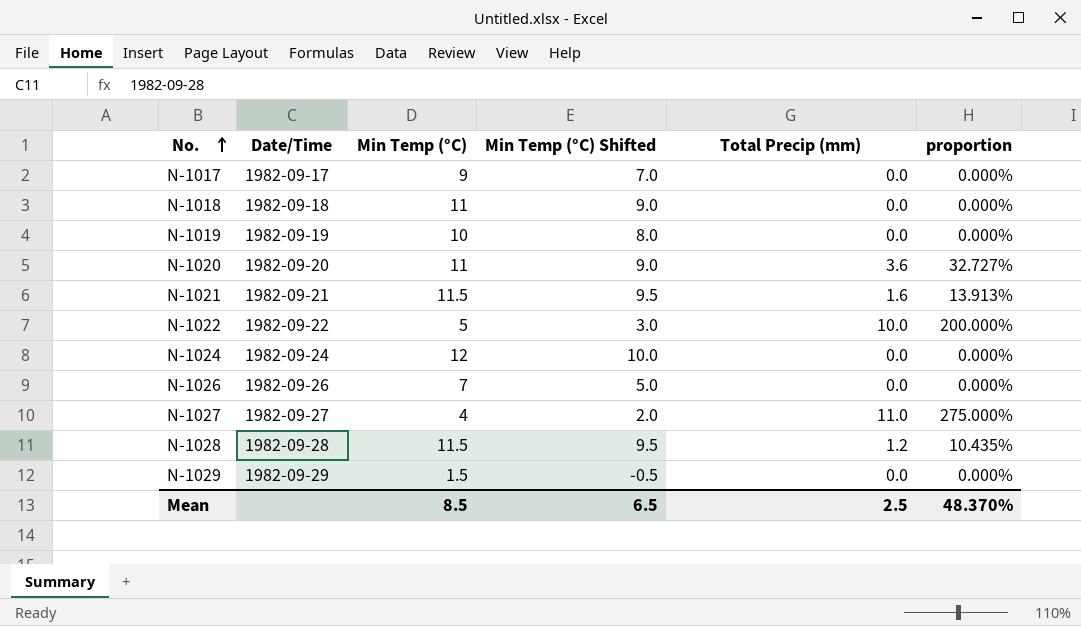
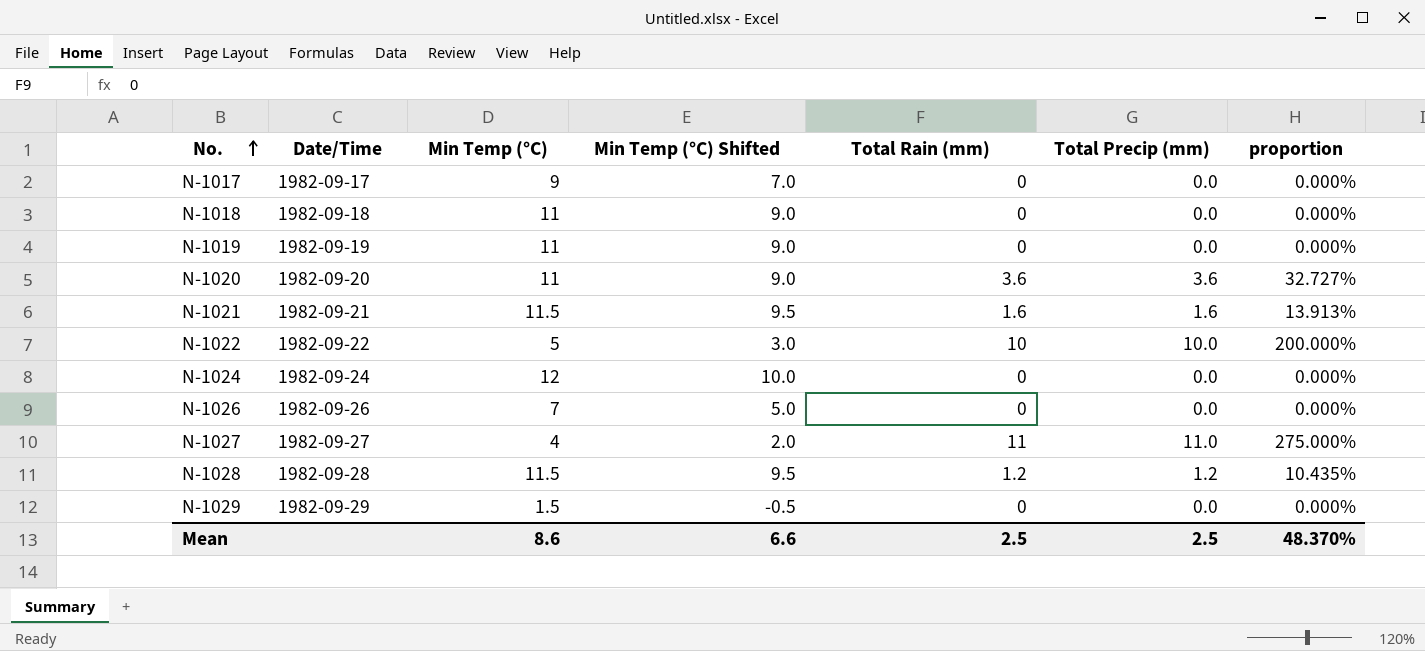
column Total Rain (mm) | position: none -> 5
N-1019 | Min Temp (°C): 10 -> 11
N-1019 | Min Temp (°C) Shifted: 8.0 -> 9.0
Mean | Min Temp (°C): 8.5 -> 8.6
Mean | Min Temp (°C) Shifted: 6.5 -> 6.6

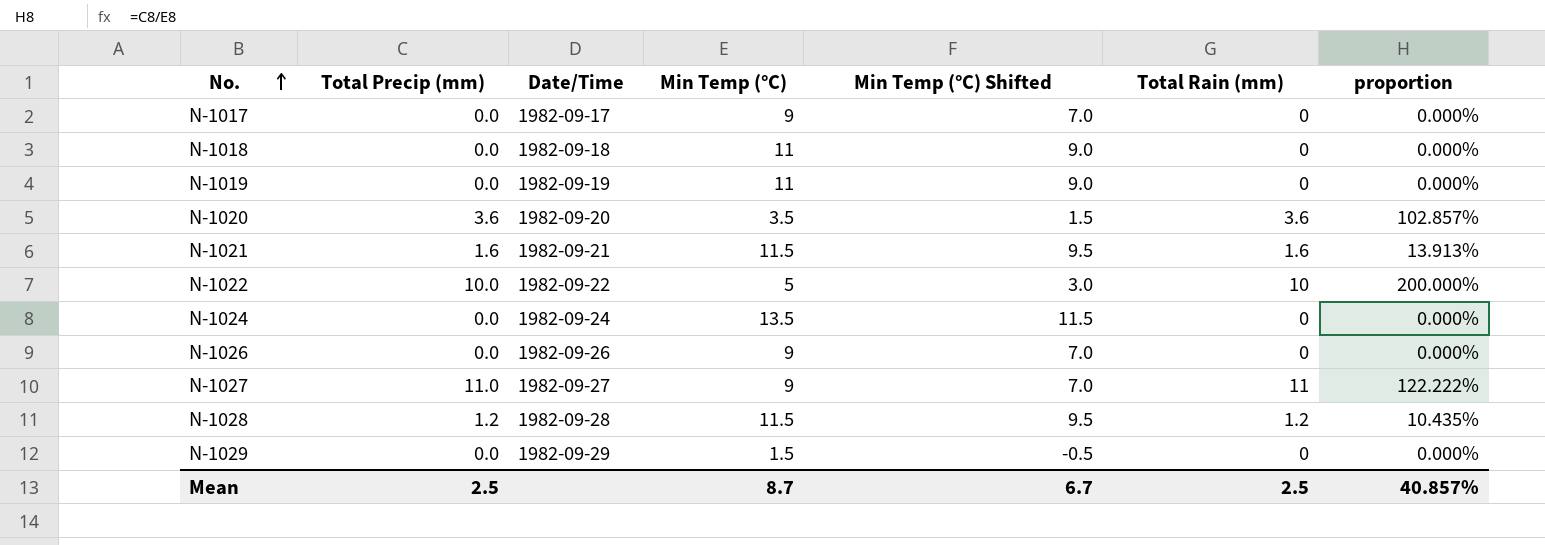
column Total Precip (mm) | position: 6 -> 2
N-1020 | Min Temp (°C): 11 -> 3.5
N-1020 | Min Temp (°C) Shifted: 9.0 -> 1.5
N-1020 | proportion: 32.727% -> 102.857%
N-1024 | Min Temp (°C): 12 -> 13.5
N-1024 | Min Temp (°C) Shifted: 10.0 -> 11.5
N-1026 | Min Temp (°C): 7 -> 9
N-1026 | Min Temp (°C) Shifted: 5.0 -> 7.0
N-1027 | Min Temp (°C): 4 -> 9
N-1027 | Min Temp (°C) Shifted: 2.0 -> 7.0
N-1027 | proportion: 275.000% -> 122.222%
Mean | Min Temp (°C): 8.6 -> 8.7
Mean | Min Temp (°C) Shifted: 6.6 -> 6.7
Mean | proportion: 48.370% -> 40.857%

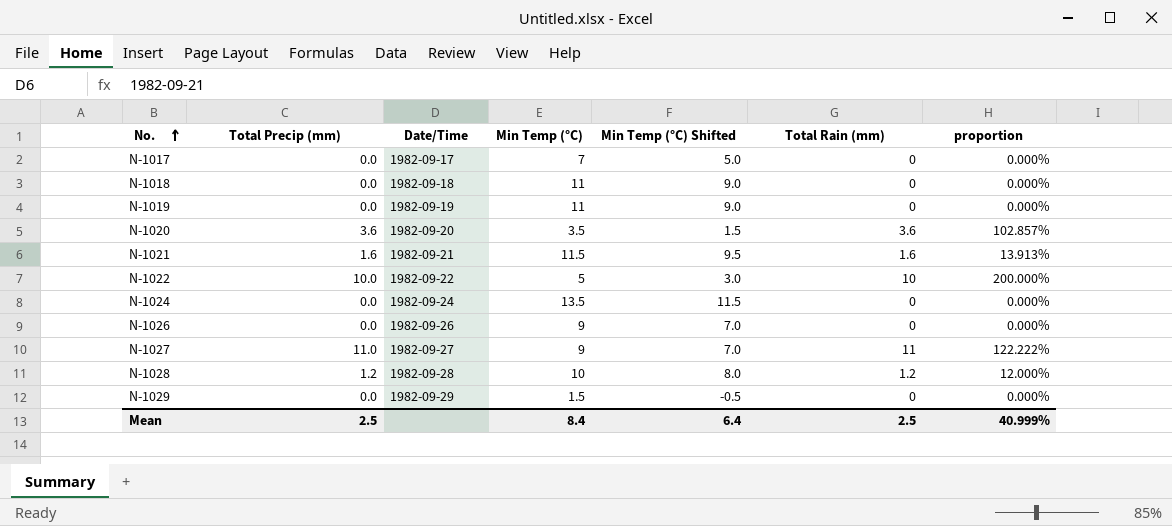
N-1017 | Min Temp (°C): 9 -> 7
N-1017 | Min Temp (°C) Shifted: 7.0 -> 5.0
N-1028 | Min Temp (°C): 11.5 -> 10
N-1028 | Min Temp (°C) Shifted: 9.5 -> 8.0
N-1028 | proportion: 10.435% -> 12.000%
Mean | Min Temp (°C): 8.7 -> 8.4
Mean | Min Temp (°C) Shifted: 6.7 -> 6.4
Mean | proportion: 40.857% -> 40.999%

